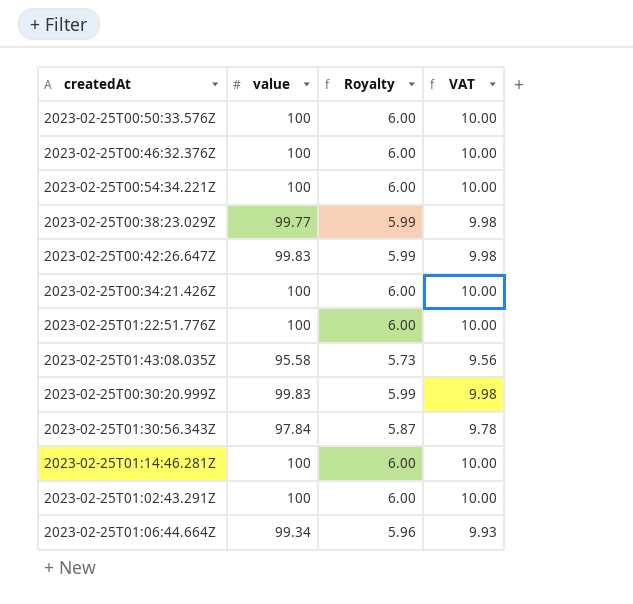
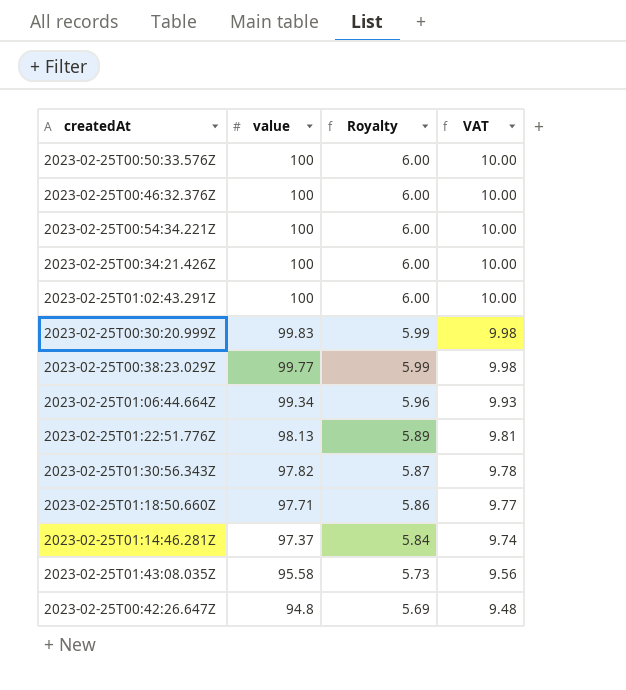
row order: none -> value descending
2023-02-25T01:22:51.776Z | value: 100 -> 98.13
2023-02-25T01:22:51.776Z | Royalty: 6.00 -> 5.89
2023-02-25T01:22:51.776Z | VAT: 10.00 -> 9.81
2023-02-25T01:30:56.343Z | value: 97.84 -> 97.82
row 2023-02-25T01:18:50.660Z: none -> 97.71 | 5.86 | 9.77
2023-02-25T01:14:46.281Z | value: 100 -> 97.37
2023-02-25T01:14:46.281Z | Royalty: 6.00 -> 5.84
2023-02-25T01:14:46.281Z | VAT: 10.00 -> 9.74
2023-02-25T00:42:26.647Z | value: 99.83 -> 94.8
2023-02-25T00:42:26.647Z | Royalty: 5.99 -> 5.69
2023-02-25T00:42:26.647Z | VAT: 9.98 -> 9.48

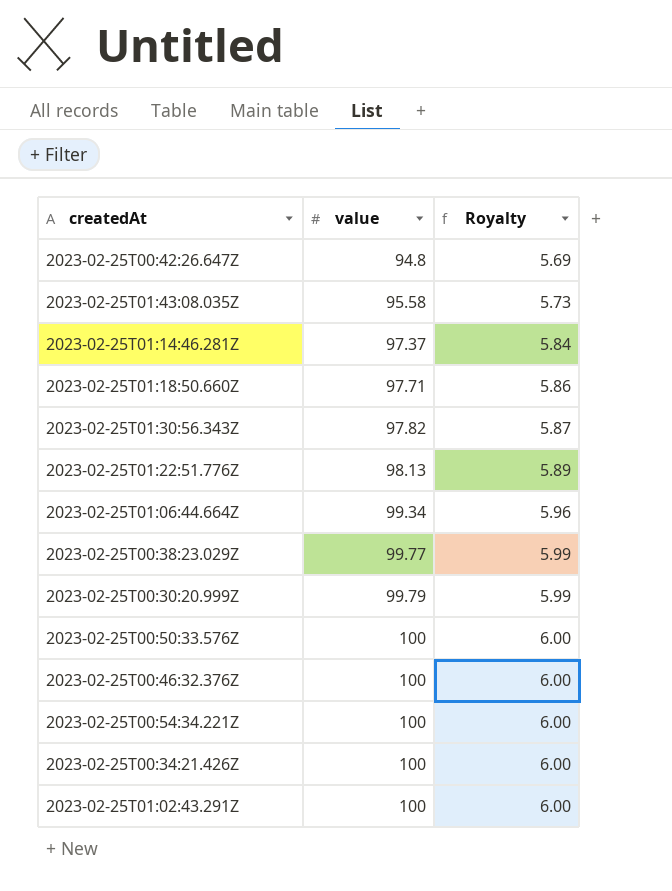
row order: value descending -> value ascending
column VAT | formula: [value] * 0.1 -> none
2023-02-25T00:30:20.999Z | value: 99.83 -> 99.79

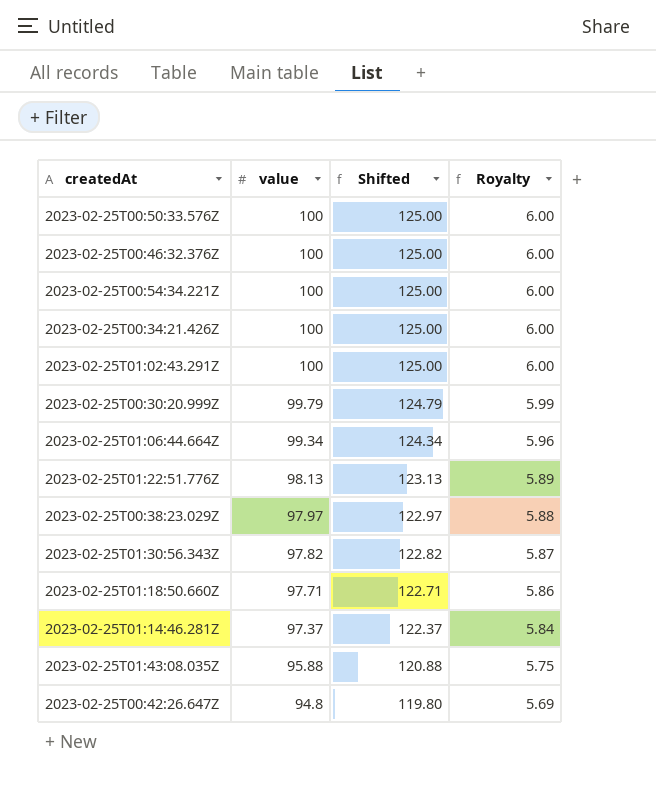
row order: value ascending -> value descending
column Shifted | formula: none -> [value] + 25
2023-02-25T00:38:23.029Z | value: 99.77 -> 97.97
2023-02-25T00:38:23.029Z | Royalty: 5.99 -> 5.88
2023-02-25T01:43:08.035Z | value: 95.58 -> 95.88
2023-02-25T01:43:08.035Z | Royalty: 5.73 -> 5.75

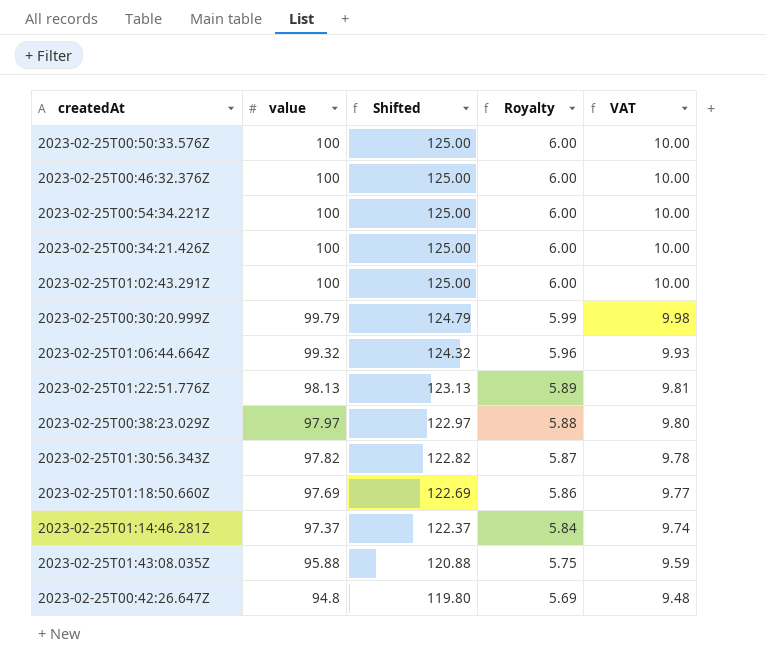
column VAT | formula: none -> [value] * 0.1
2023-02-25T01:06:44.664Z | value: 99.34 -> 99.32
2023-02-25T01:06:44.664Z | Shifted: 124.34 -> 124.32
2023-02-25T01:18:50.660Z | value: 97.71 -> 97.69
2023-02-25T01:18:50.660Z | Shifted: 122.71 -> 122.69

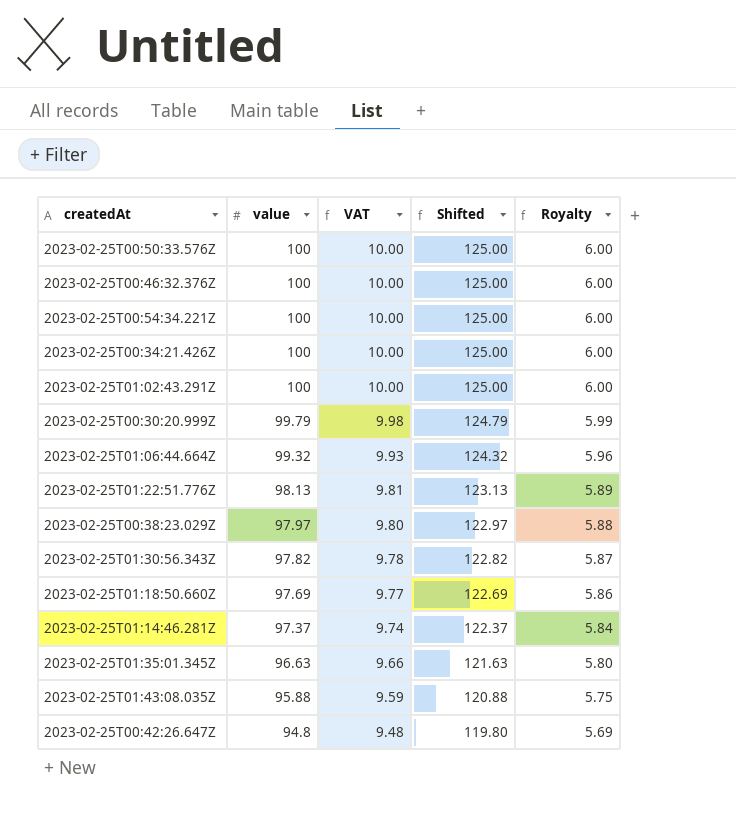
column VAT | position: 5 -> 3
row 2023-02-25T01:35:01.345Z: none -> 96.63 | 9.66 | 121.63 | 5.80

